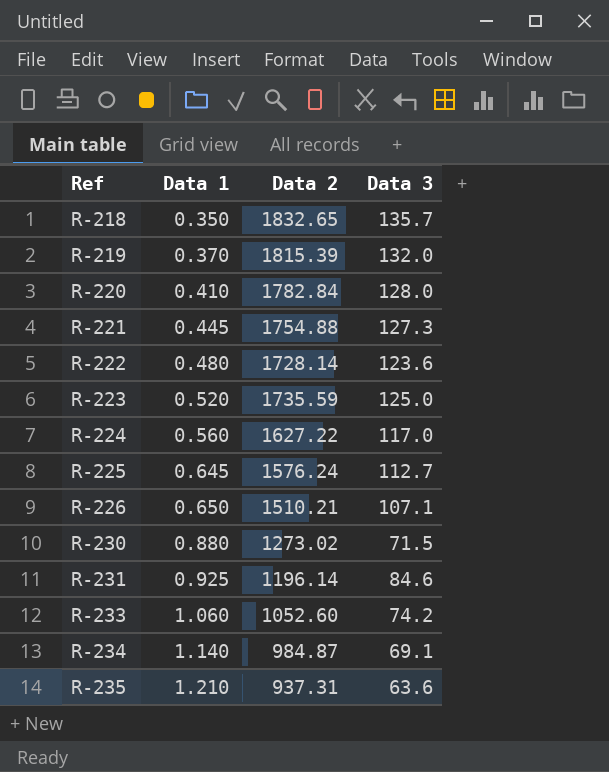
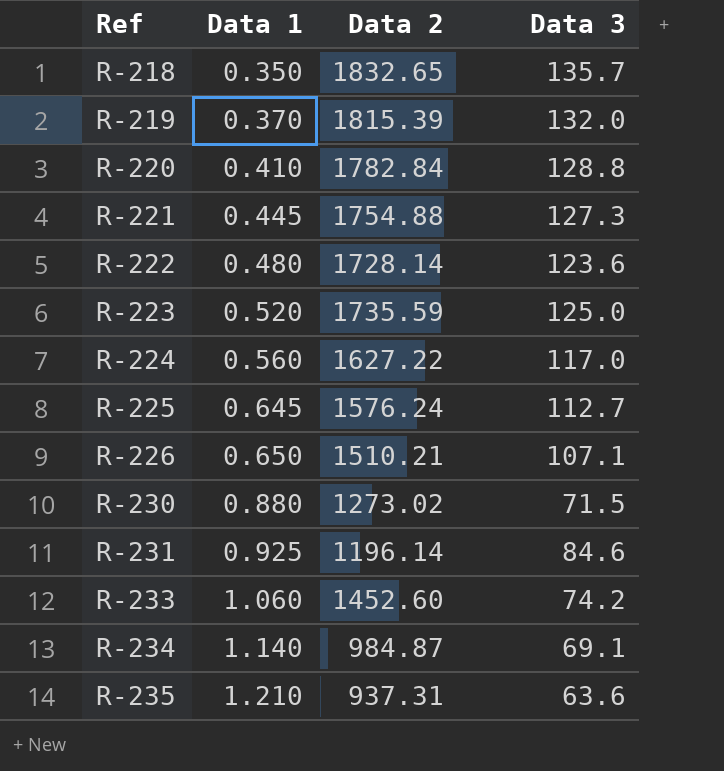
R-220 | Data 3: 128.0 -> 128.8
R-233 | Data 2: 1052.60 -> 1452.60

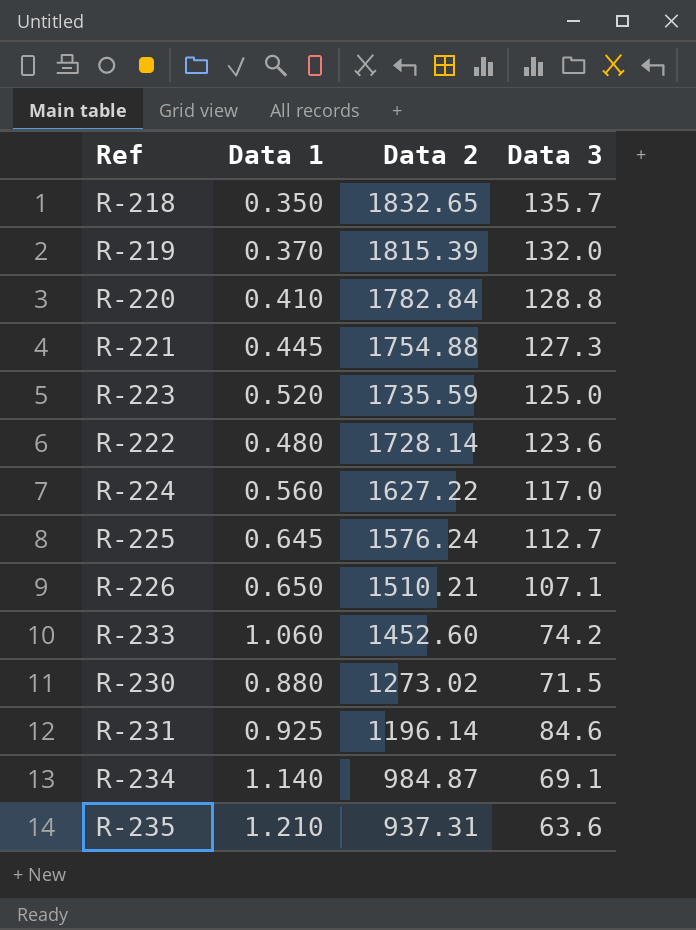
row order: Ref ascending -> Data 2 descending

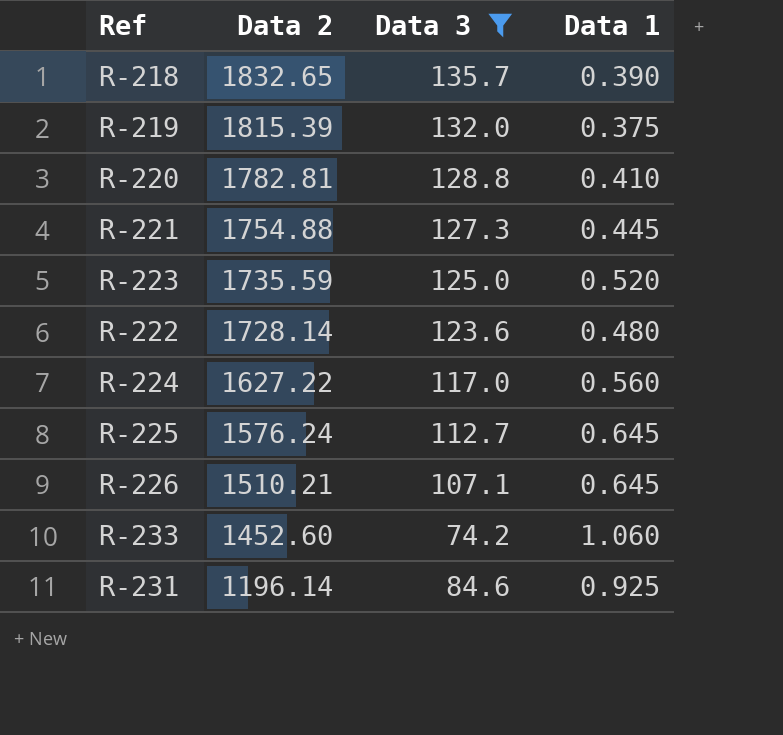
filter: none -> Data 3 >= 74.2
column Data 1 | position: 2 -> 4
R-218 | Data 1: 0.350 -> 0.390
R-219 | Data 1: 0.370 -> 0.375
R-220 | Data 2: 1782.84 -> 1782.81
R-226 | Data 1: 0.650 -> 0.645

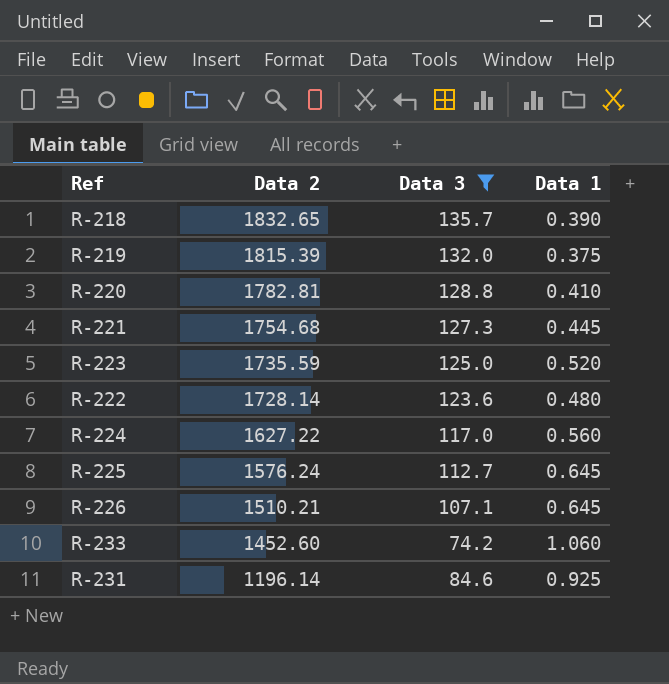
R-221 | Data 2: 1754.88 -> 1754.68

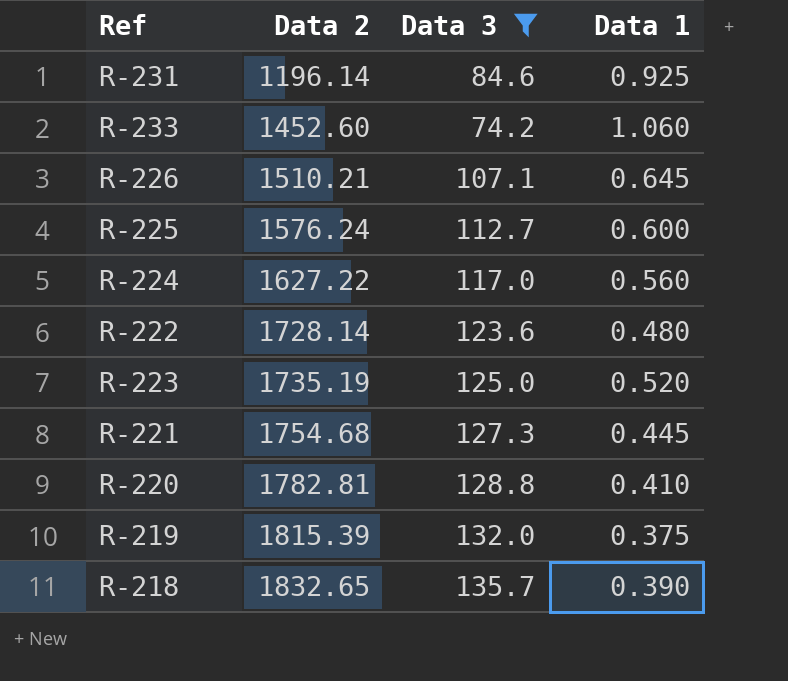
row order: Data 2 descending -> Data 2 ascending
R-225 | Data 1: 0.645 -> 0.600
R-223 | Data 2: 1735.59 -> 1735.19

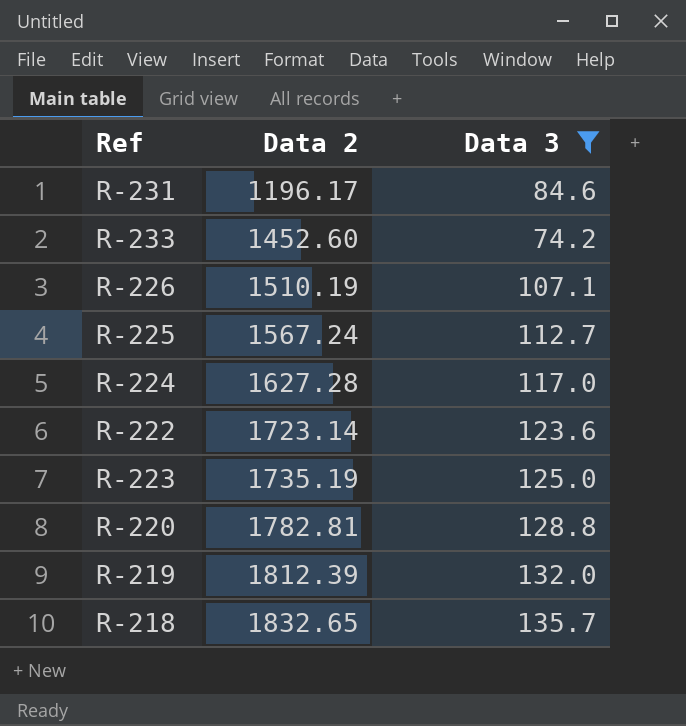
column Data 1 | position: 4 -> none
row R-221: 1754.68 | 127.3 | 0.445 -> none
R-231 | Data 2: 1196.14 -> 1196.17
R-226 | Data 2: 1510.21 -> 1510.19
R-225 | Data 2: 1576.24 -> 1567.24
R-224 | Data 2: 1627.22 -> 1627.28
R-222 | Data 2: 1728.14 -> 1723.14
R-219 | Data 2: 1815.39 -> 1812.39

